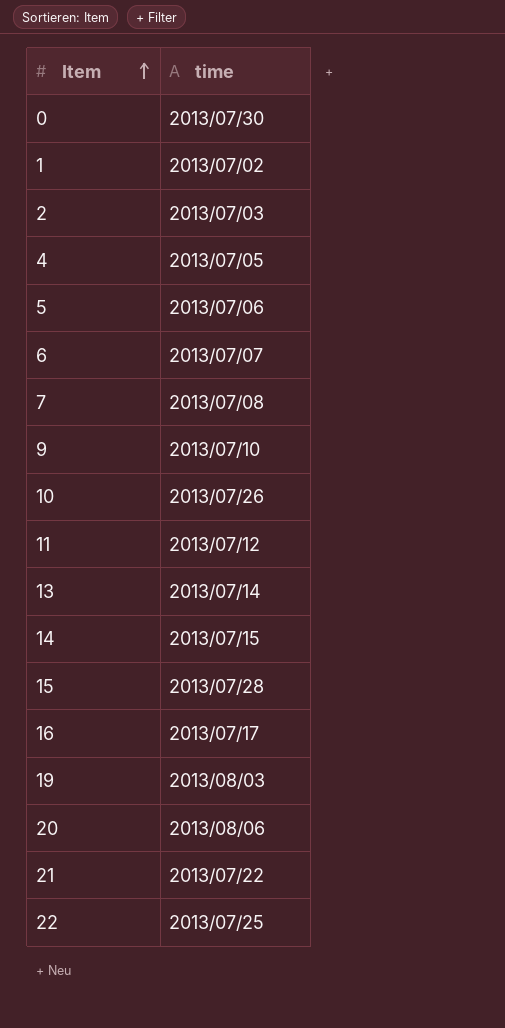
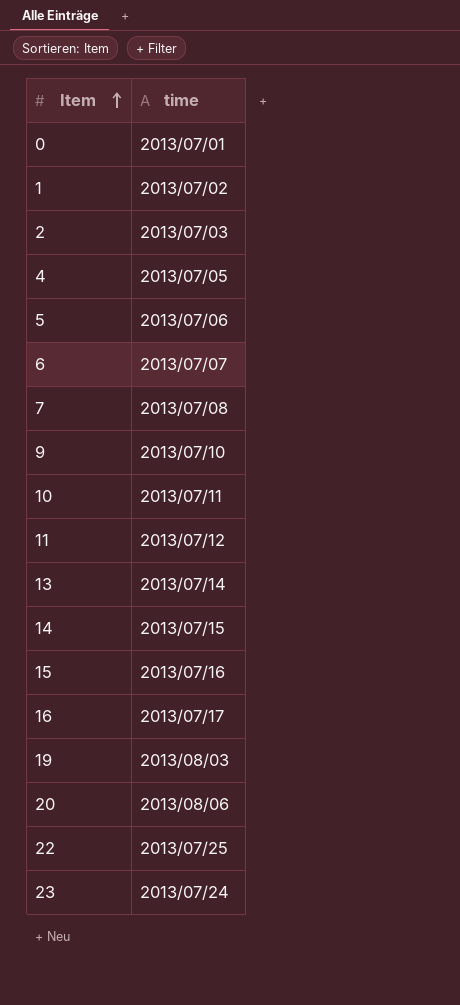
row 21: 2013/07/22 -> none
0 | time: 2013/07/30 -> 2013/07/01
10 | time: 2013/07/26 -> 2013/07/11
15 | time: 2013/07/28 -> 2013/07/16
row 23: none -> 2013/07/24

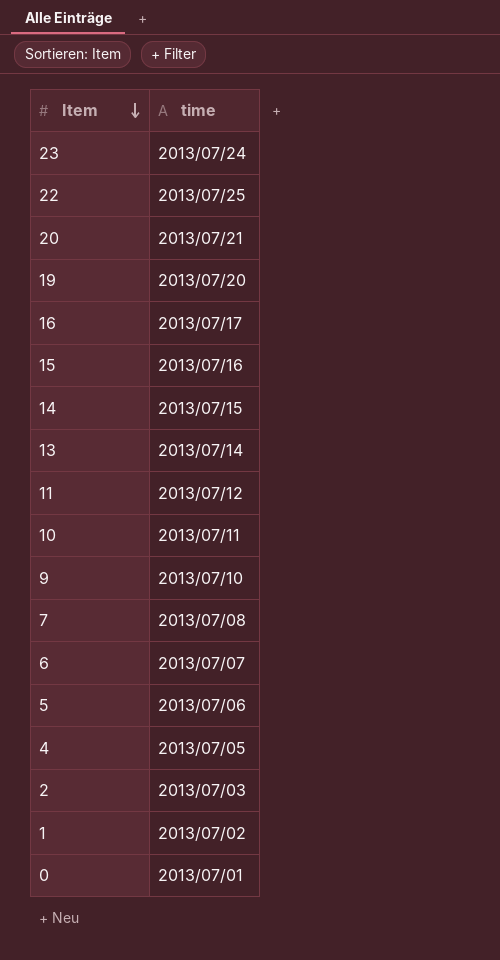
row order: Item ascending -> Item descending
20 | time: 2013/08/06 -> 2013/07/21
19 | time: 2013/08/03 -> 2013/07/20

